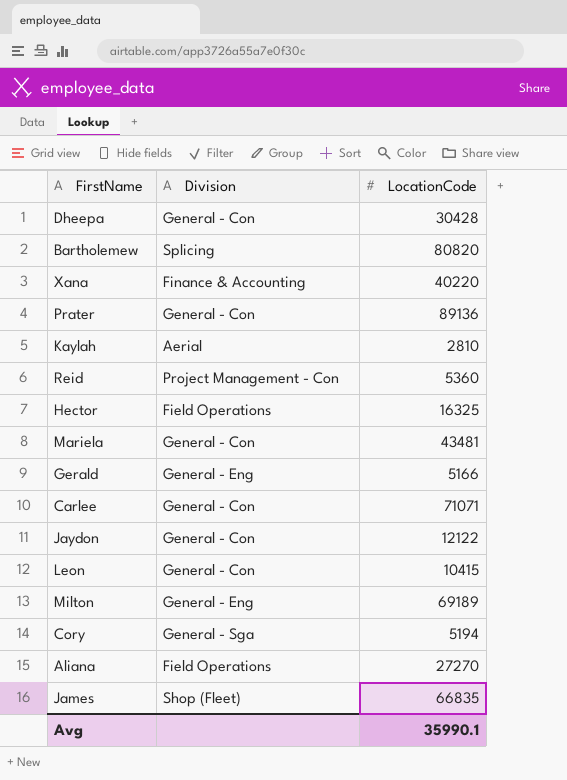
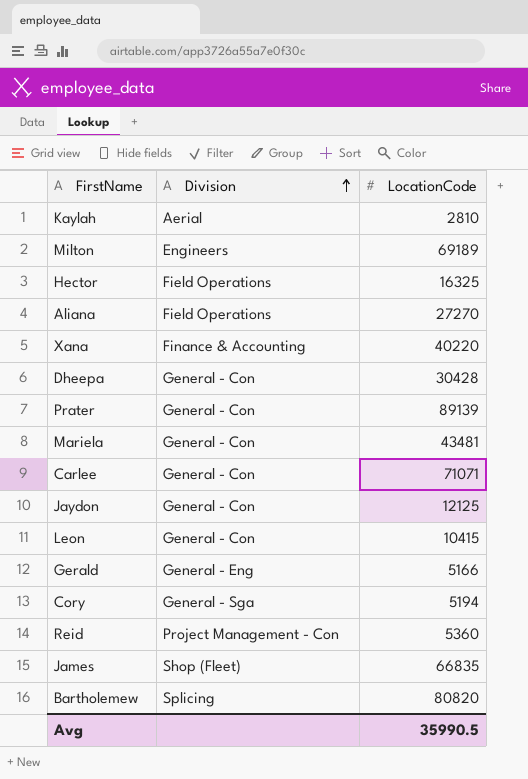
row order: none -> Division ascending
Milton | Division: General - Eng -> Engineers
Prater | LocationCode: 89136 -> 89139
Jaydon | LocationCode: 12122 -> 12125
Avg | LocationCode: 35990.1 -> 35990.5

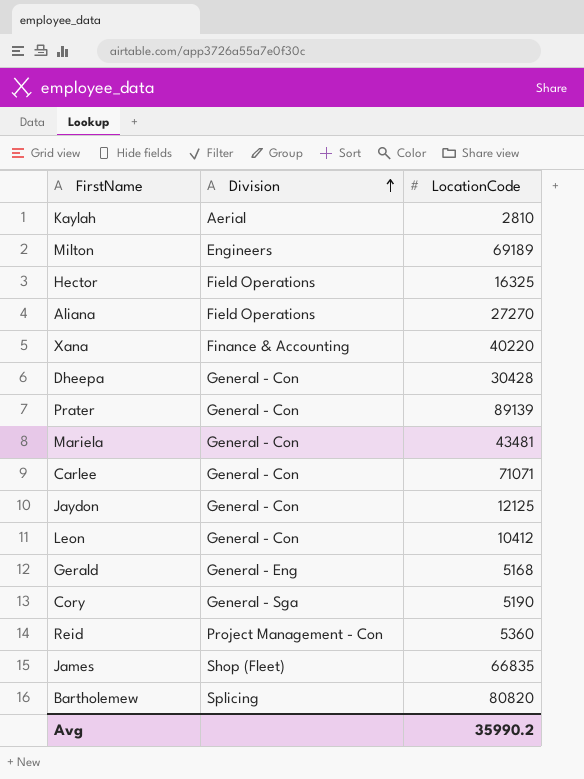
Leon | LocationCode: 10415 -> 10412
Gerald | LocationCode: 5166 -> 5168
Cory | LocationCode: 5194 -> 5190
Avg | LocationCode: 35990.5 -> 35990.2

